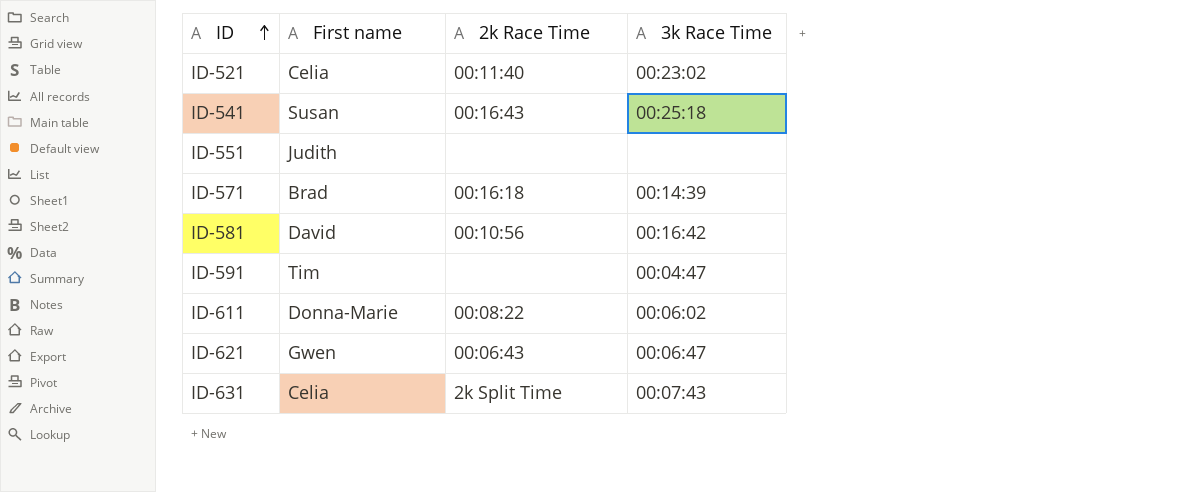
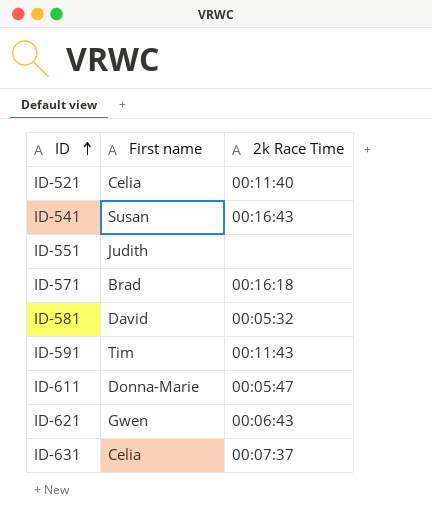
column 3k Race Time | position: 4 -> none
ID-581 | 2k Race Time: 00:10:56 -> 00:05:32
ID-591 | 2k Race Time: none -> 00:11:43
ID-611 | 2k Race Time: 00:08:22 -> 00:05:47
ID-631 | 2k Race Time: 2k Split Time -> 00:07:37

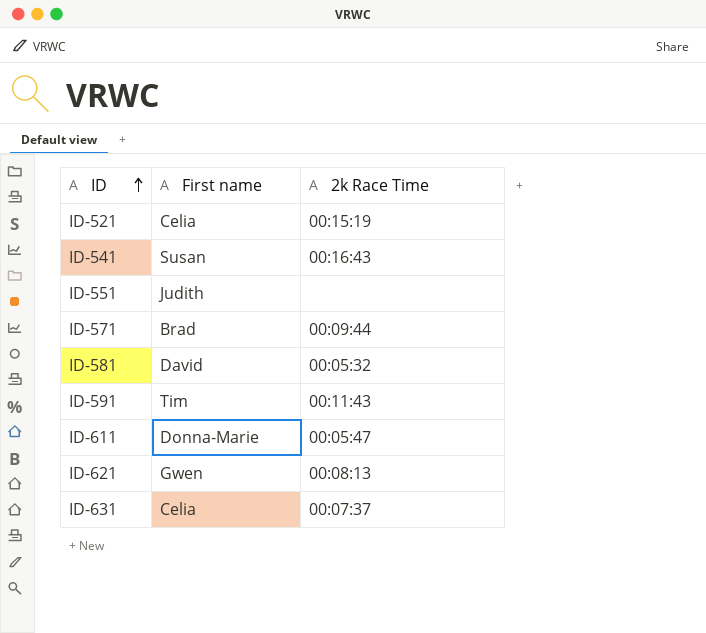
ID-521 | 2k Race Time: 00:11:40 -> 00:15:19
ID-571 | 2k Race Time: 00:16:18 -> 00:09:44
ID-621 | 2k Race Time: 00:06:43 -> 00:08:13

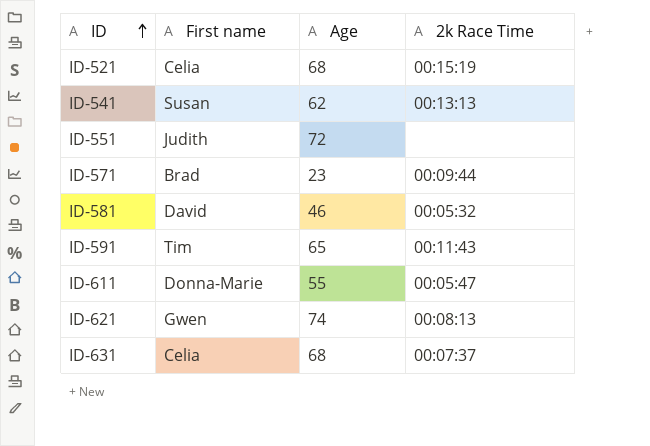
column Age | position: none -> 3
ID-541 | 2k Race Time: 00:16:43 -> 00:13:13

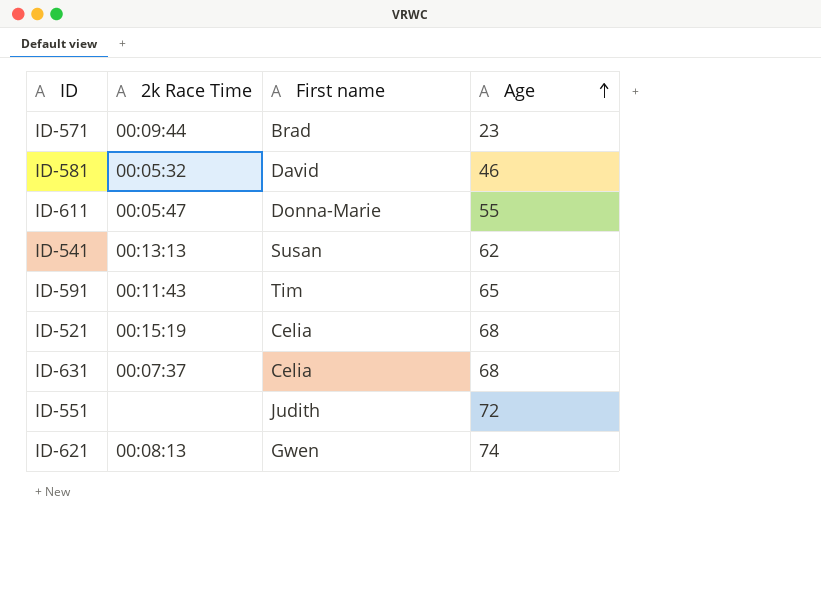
row order: ID ascending -> Age ascending
column 2k Race Time | position: 4 -> 2

